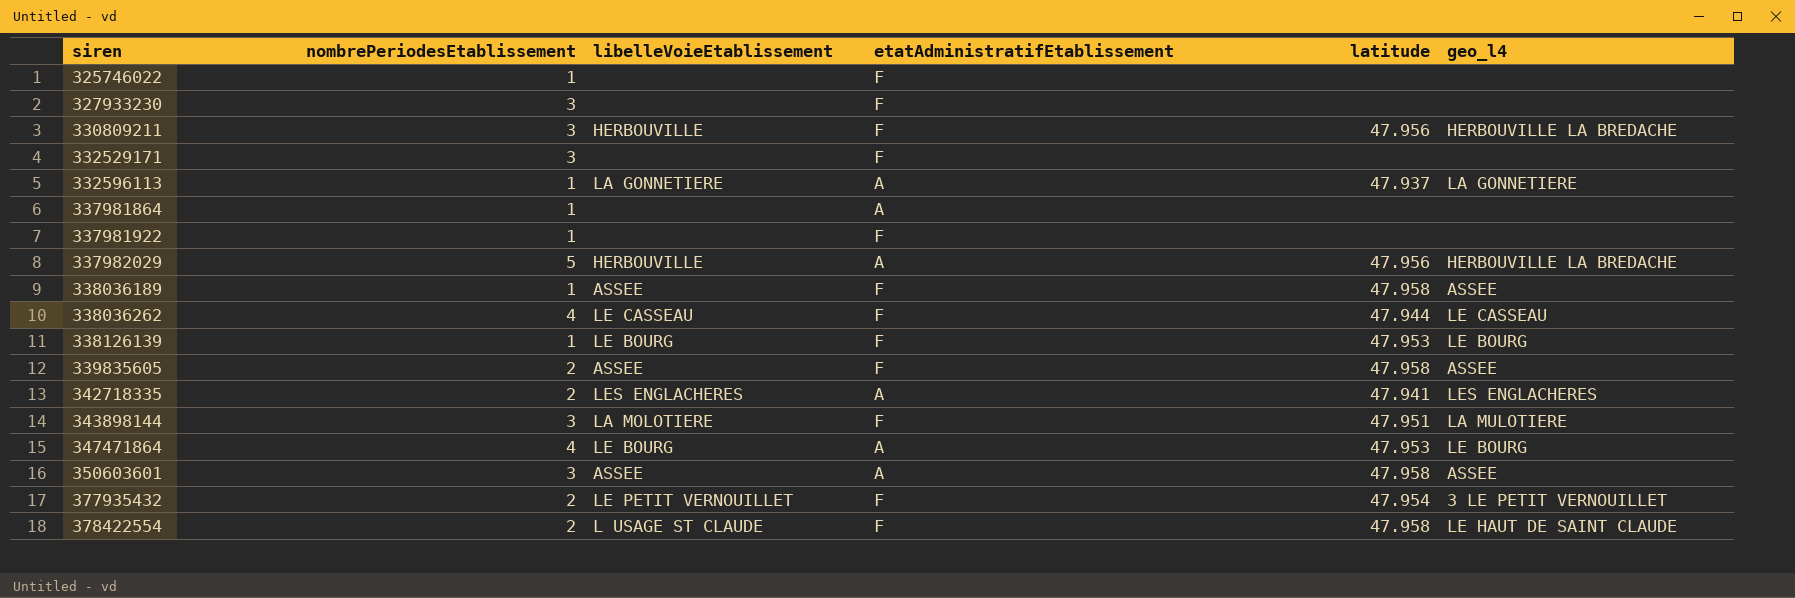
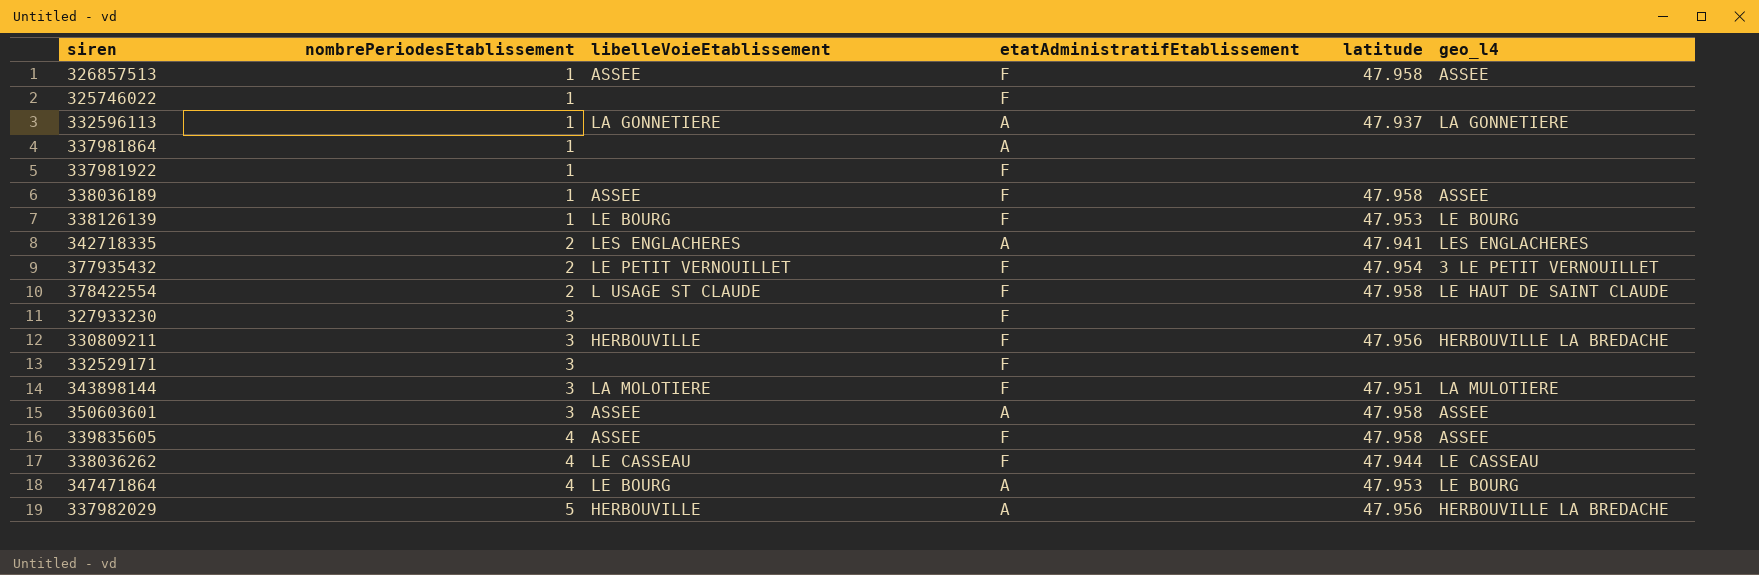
row order: siren ascending -> nombrePeriodesEtablissement ascending
row 326857513: none -> 1 | ASSEE | F | 47.958 | ASSEE
339835605 | nombrePeriodesEtablissement: 2 -> 4

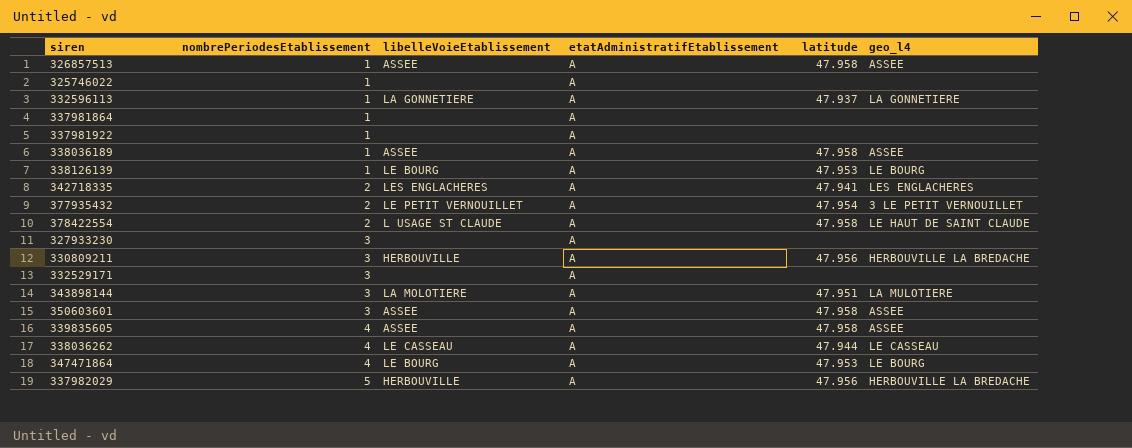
326857513 | etatAdministratifEtablissement: F -> A
325746022 | etatAdministratifEtablissement: F -> A
337981922 | etatAdministratifEtablissement: F -> A
338036189 | etatAdministratifEtablissement: F -> A
338126139 | etatAdministratifEtablissement: F -> A
377935432 | etatAdministratifEtablissement: F -> A
378422554 | etatAdministratifEtablissement: F -> A
327933230 | etatAdministratifEtablissement: F -> A
330809211 | etatAdministratifEtablissement: F -> A
332529171 | etatAdministratifEtablissement: F -> A
343898144 | etatAdministratifEtablissement: F -> A
339835605 | etatAdministratifEtablissement: F -> A
338036262 | etatAdministratifEtablissement: F -> A

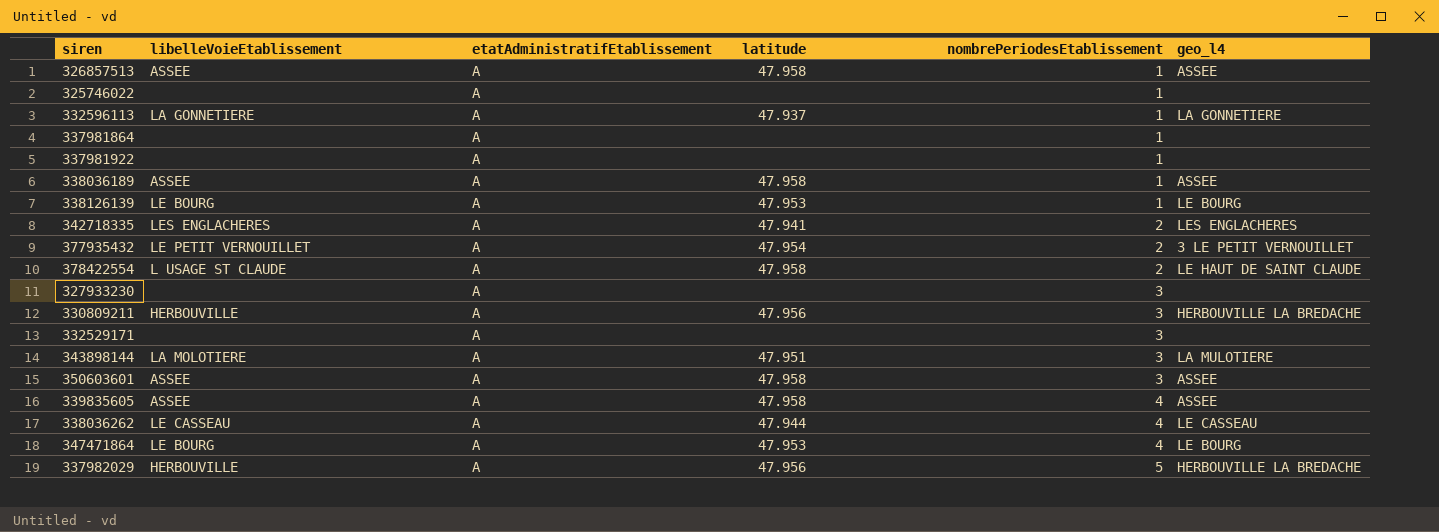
column nombrePeriodesEtablissement | position: 2 -> 5

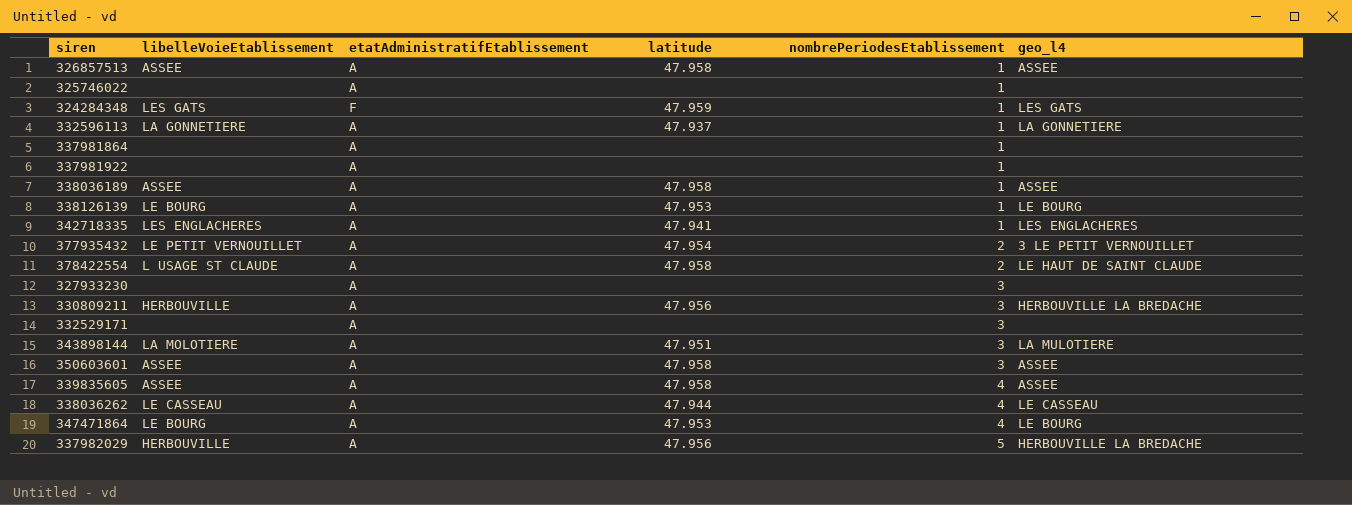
row 324284348: none -> LES GATS | F | 47.959 | 1 | LES GATS
342718335 | nombrePeriodesEtablissement: 2 -> 1

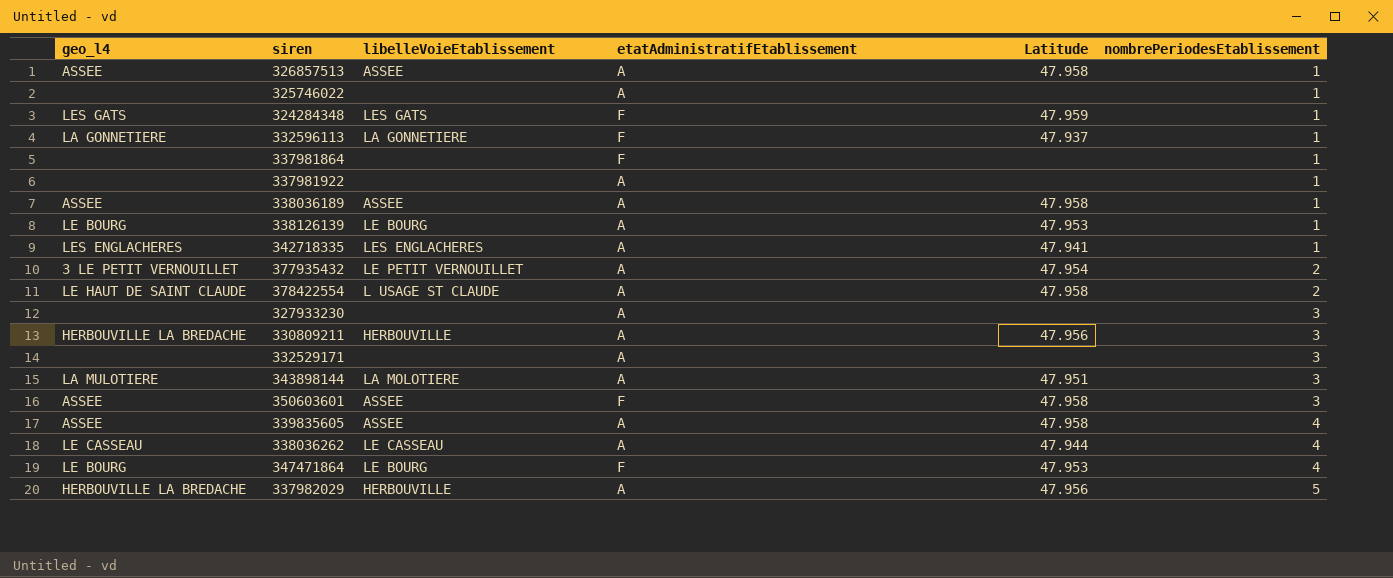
column geo_l4 | position: 6 -> 1
column name: latitude -> Latitude
332596113 | etatAdministratifEtablissement: A -> F
337981864 | etatAdministratifEtablissement: A -> F
350603601 | etatAdministratifEtablissement: A -> F
347471864 | etatAdministratifEtablissement: A -> F

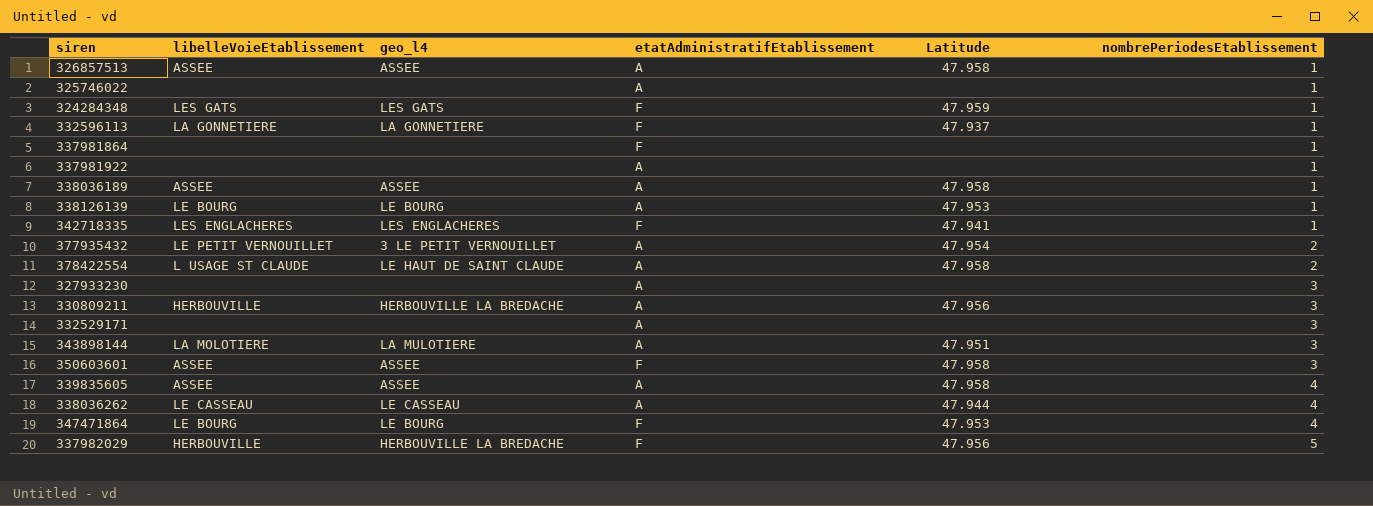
column geo_l4 | position: 1 -> 3
342718335 | etatAdministratifEtablissement: A -> F
337982029 | etatAdministratifEtablissement: A -> F

